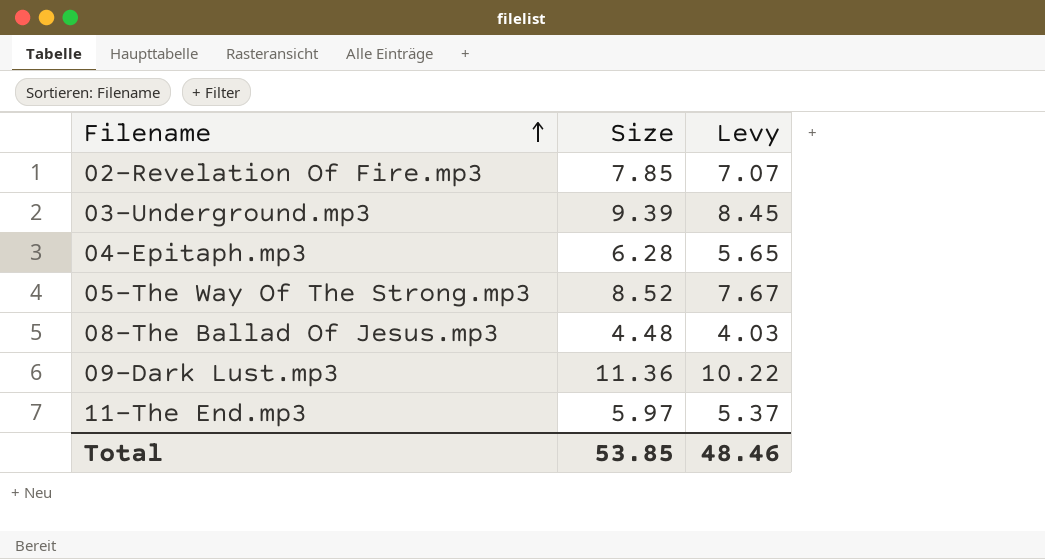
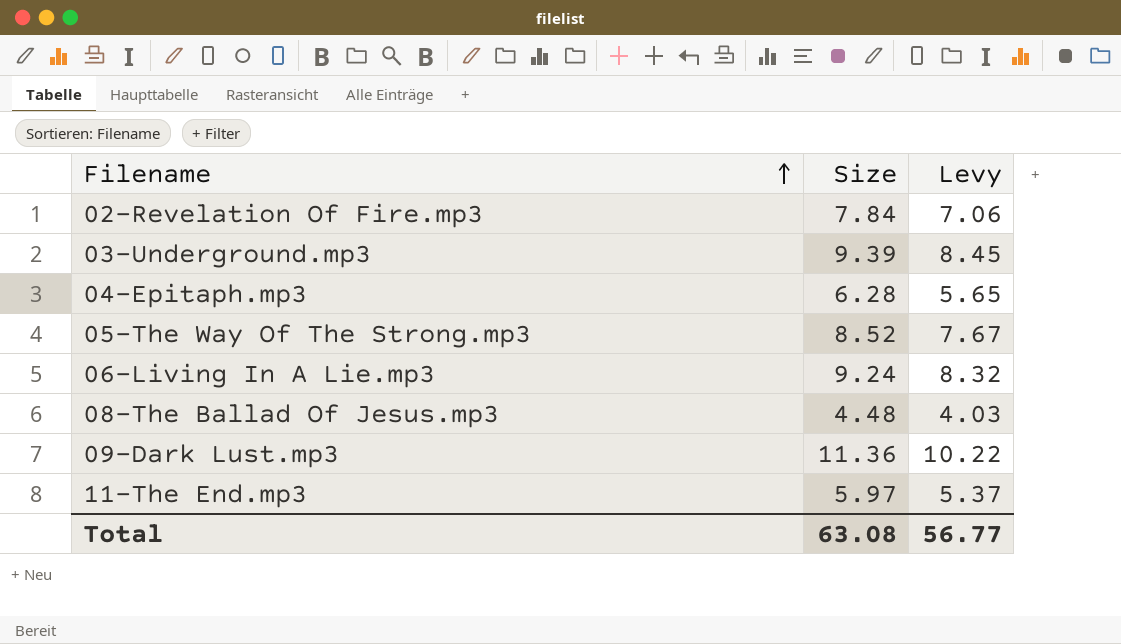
02-Revelation Of Fire.mp3 | Size: 7.85 -> 7.84
02-Revelation Of Fire.mp3 | Levy: 7.07 -> 7.06
row 06-Living In A Lie.mp3: none -> 9.24 | 8.32
Total | Size: 53.85 -> 63.08
Total | Levy: 48.46 -> 56.77

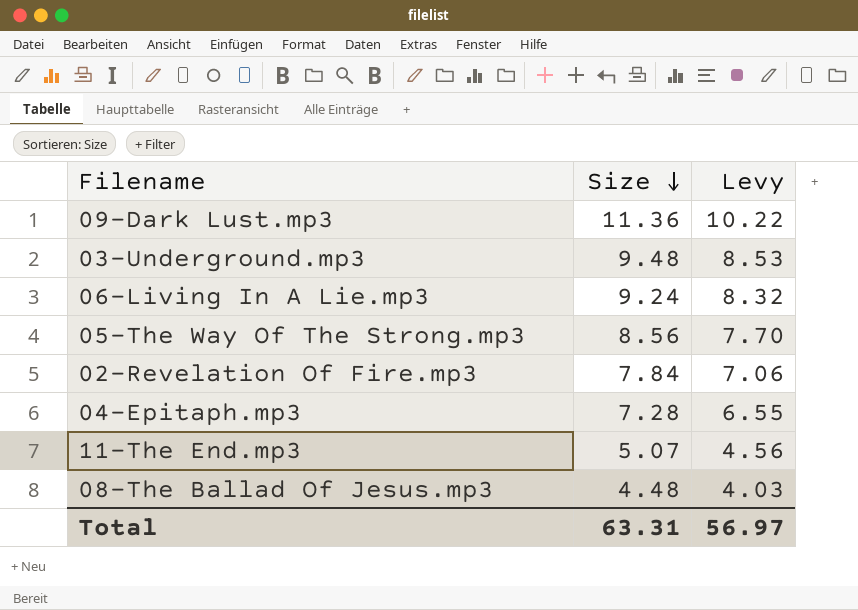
row order: Filename ascending -> Size descending
03-Underground.mp3 | Size: 9.39 -> 9.48
03-Underground.mp3 | Levy: 8.45 -> 8.53
05-The Way Of The Strong.mp3 | Size: 8.52 -> 8.56
05-The Way Of The Strong.mp3 | Levy: 7.67 -> 7.70
04-Epitaph.mp3 | Size: 6.28 -> 7.28
04-Epitaph.mp3 | Levy: 5.65 -> 6.55
11-The End.mp3 | Size: 5.97 -> 5.07
11-The End.mp3 | Levy: 5.37 -> 4.56
Total | Size: 63.08 -> 63.31
Total | Levy: 56.77 -> 56.97

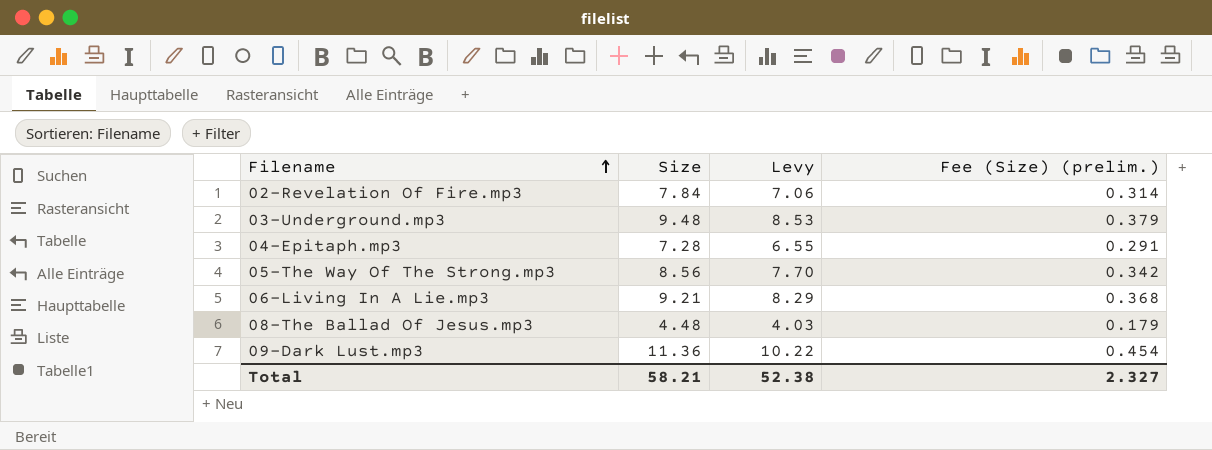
row order: Size descending -> Filename ascending
column Fee (Size) (prelim.) | formula: none -> [Size] * 0.04
row 11-The End.mp3: 5.07 | 4.56 -> none
06-Living In A Lie.mp3 | Size: 9.24 -> 9.21
06-Living In A Lie.mp3 | Levy: 8.32 -> 8.29
Total | Size: 63.31 -> 58.21
Total | Levy: 56.97 -> 52.38

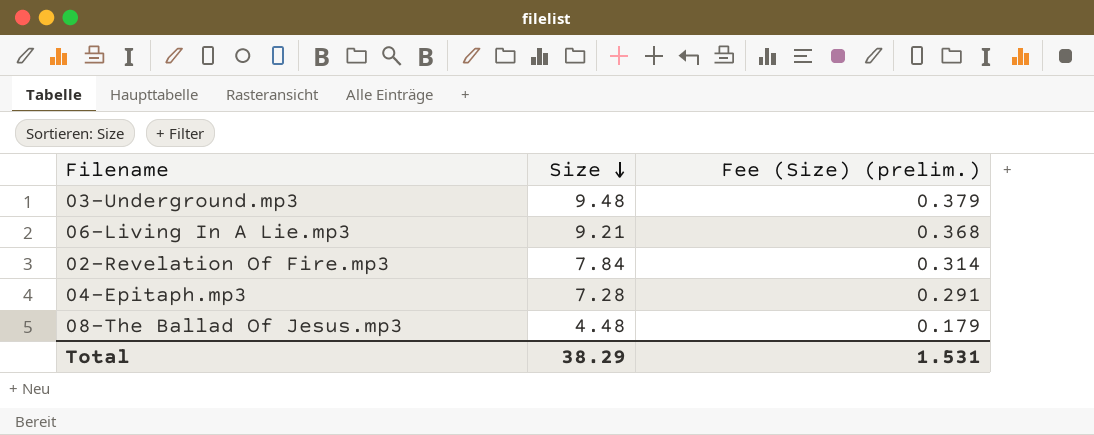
row order: Filename ascending -> Size descending
column Levy | formula: [Size] * 0.9 -> none
row 05-The Way Of The Strong.mp3: 8.56 | 7.70 | 0.342 -> none
row 09-Dark Lust.mp3: 11.36 | 10.22 | 0.454 -> none
Total | Size: 58.21 -> 38.29
Total | Fee (Size) (prelim.): 2.327 -> 1.531

